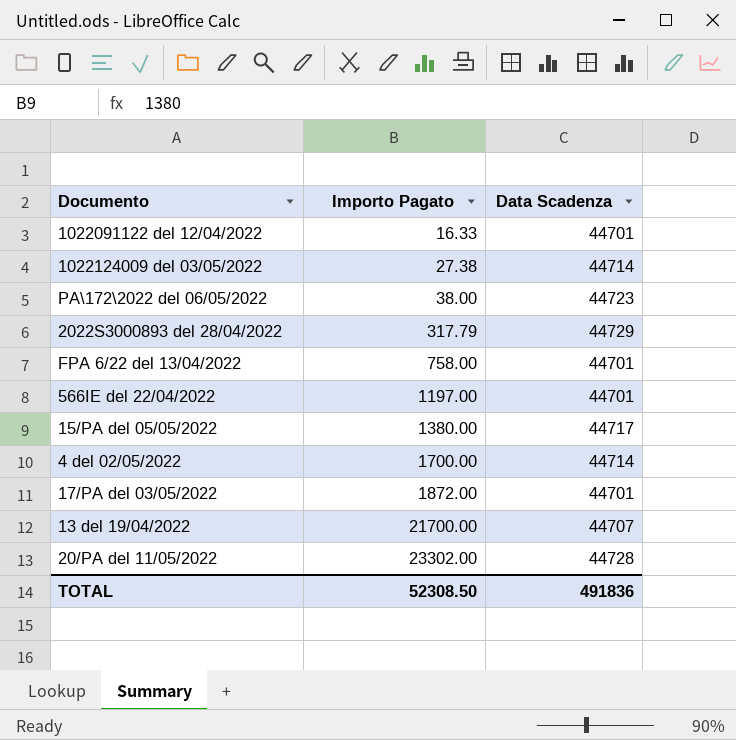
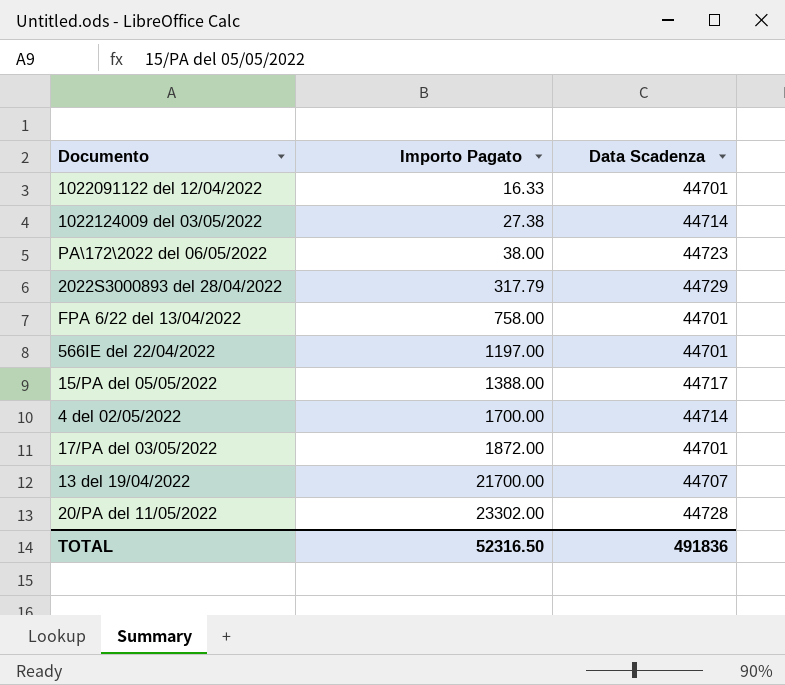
15/PA del 05/05/2022 | Importo Pagato: 1380.00 -> 1388.00
TOTAL | Importo Pagato: 52308.50 -> 52316.50

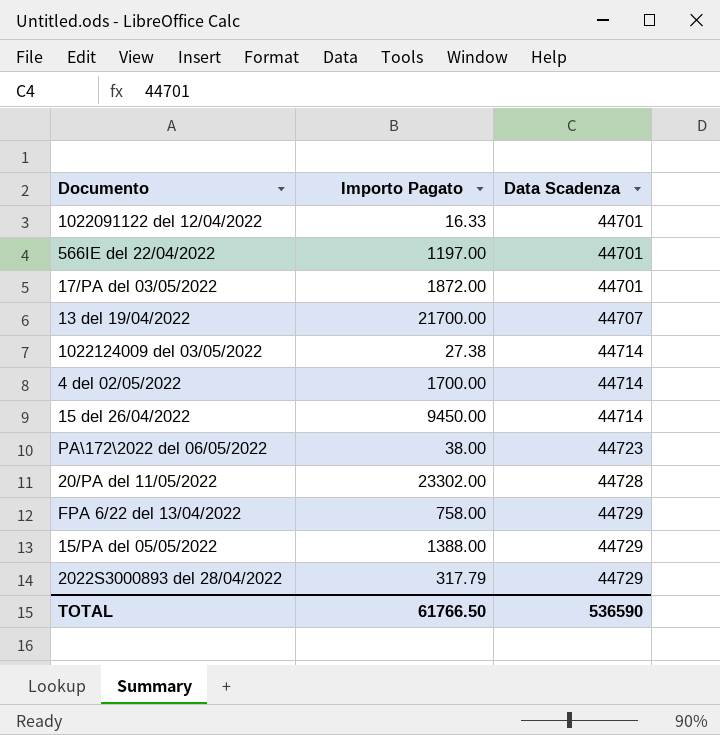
row order: Importo Pagato ascending -> Data Scadenza ascending
row 15 del 26/04/2022: none -> 9450.00 | 44714
FPA 6/22 del 13/04/2022 | Data Scadenza: 44701 -> 44729
15/PA del 05/05/2022 | Data Scadenza: 44717 -> 44729
TOTAL | Importo Pagato: 52316.50 -> 61766.50
TOTAL | Data Scadenza: 491836 -> 536590

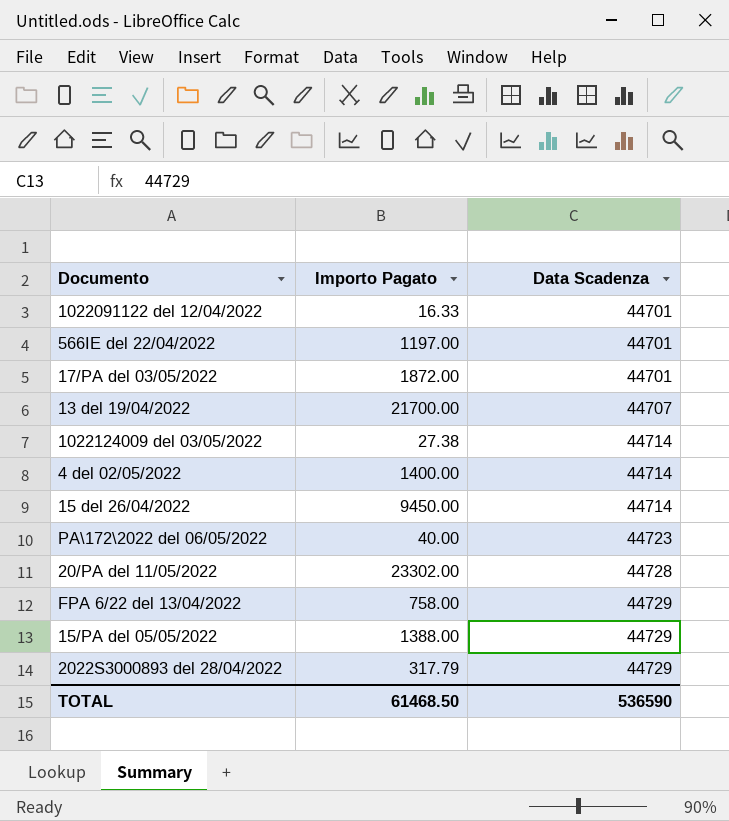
4 del 02/05/2022 | Importo Pagato: 1700.00 -> 1400.00
PA\172\2022 del 06/05/2022 | Importo Pagato: 38.00 -> 40.00
TOTAL | Importo Pagato: 61766.50 -> 61468.50

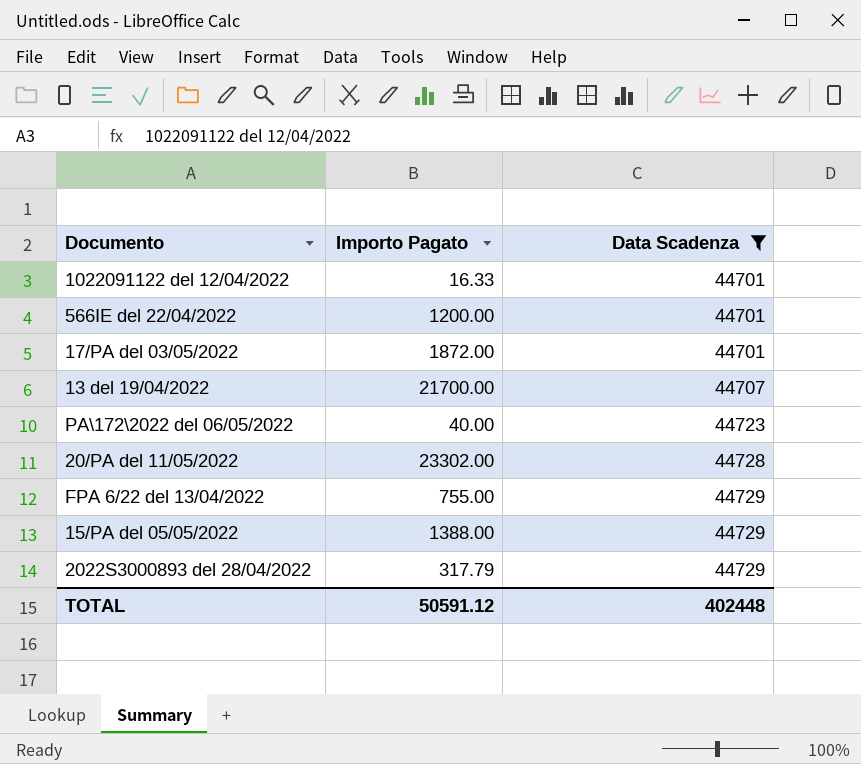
filter: none -> Data Scadenza != 44714
566IE del 22/04/2022 | Importo Pagato: 1197.00 -> 1200.00
FPA 6/22 del 13/04/2022 | Importo Pagato: 758.00 -> 755.00
TOTAL | Importo Pagato: 61468.50 -> 50591.12
TOTAL | Data Scadenza: 536590 -> 402448

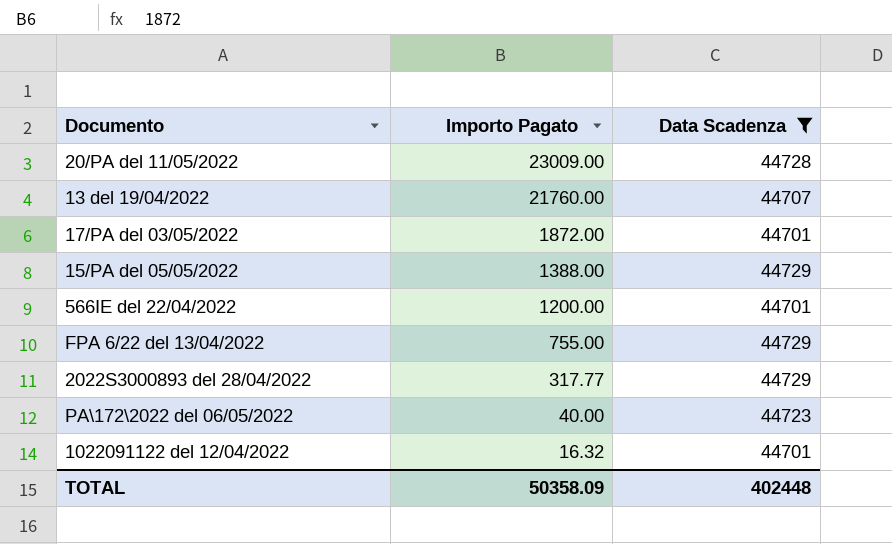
row order: Data Scadenza ascending -> Importo Pagato descending
20/PA del 11/05/2022 | Importo Pagato: 23302.00 -> 23009.00
13 del 19/04/2022 | Importo Pagato: 21700.00 -> 21760.00
2022S3000893 del 28/04/2022 | Importo Pagato: 317.79 -> 317.77
1022091122 del 12/04/2022 | Importo Pagato: 16.33 -> 16.32
TOTAL | Importo Pagato: 50591.12 -> 50358.09

